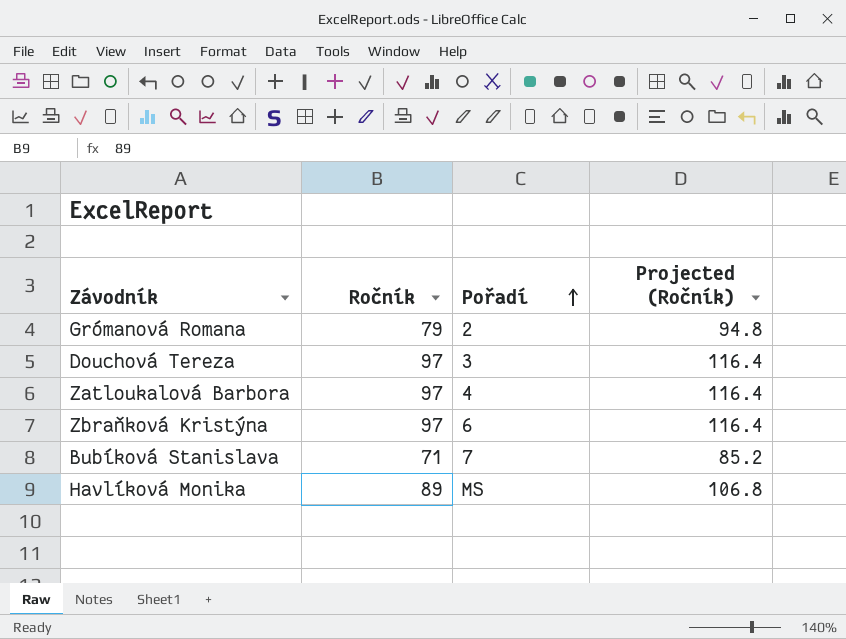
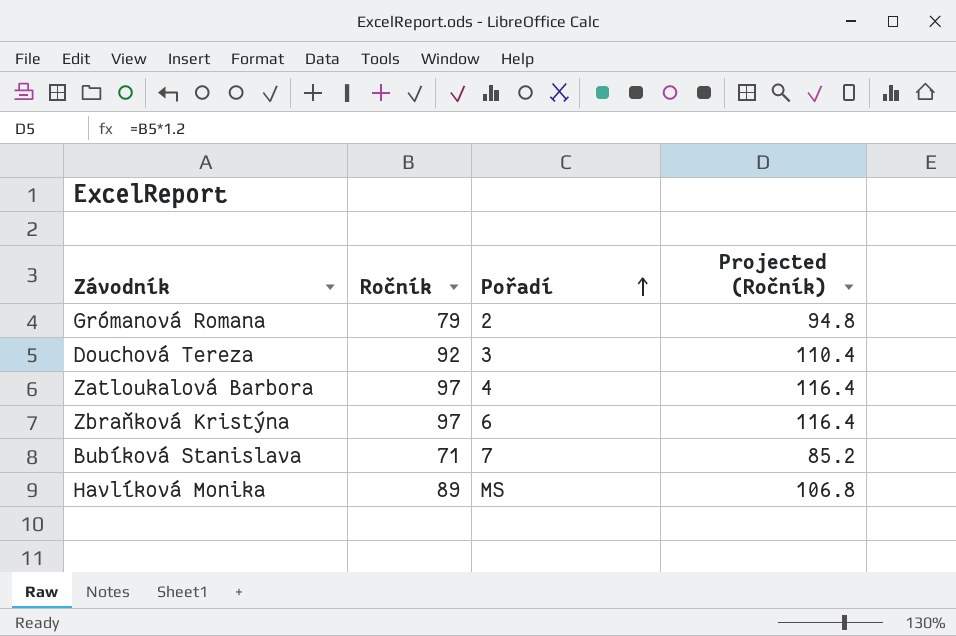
Douchová Tereza | Ročník: 97 -> 92
Douchová Tereza | Projected (Ročník): 116.4 -> 110.4

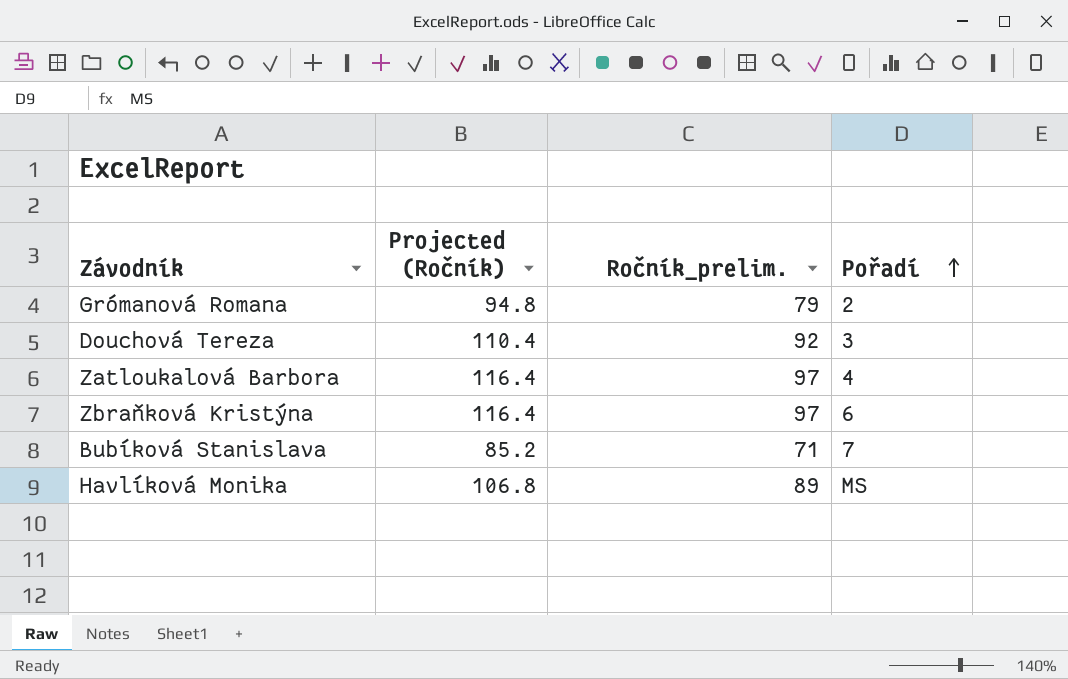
column Projected (Ročník) | position: 4 -> 2
column name: Ročník -> Ročník_prelim.

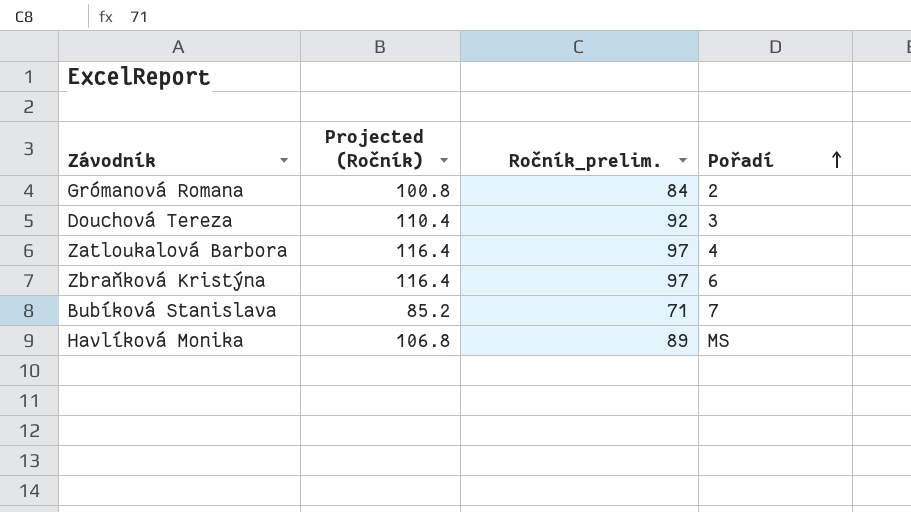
Grómanová Romana | Projected (Ročník): 94.8 -> 100.8
Grómanová Romana | Ročník_prelim.: 79 -> 84

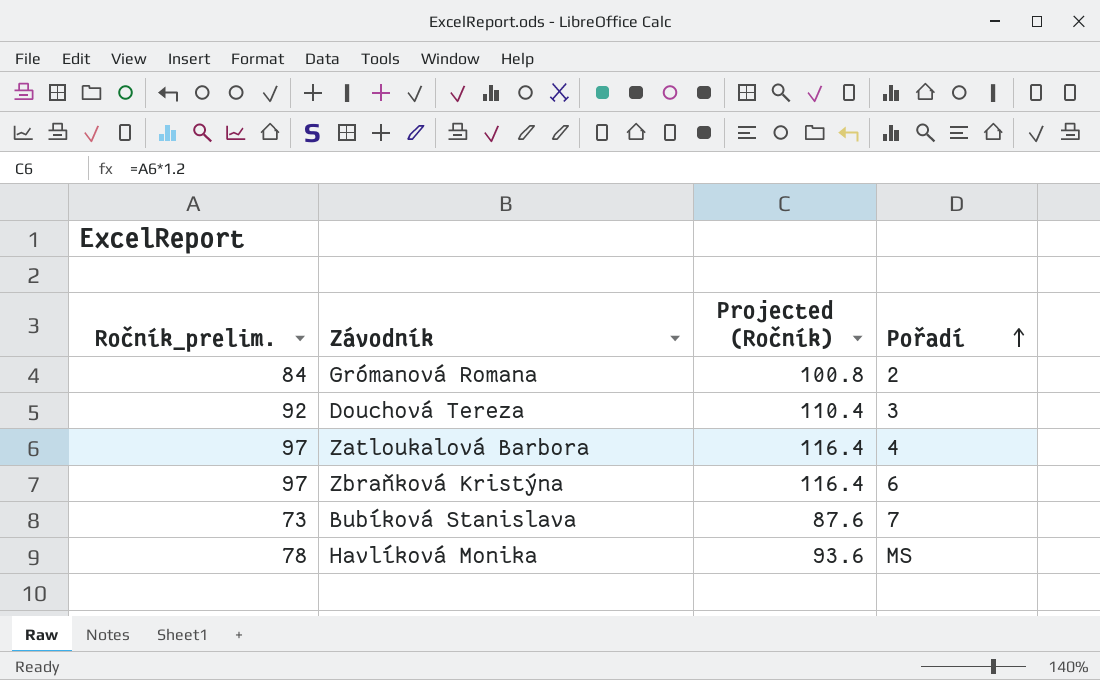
column Ročník_prelim. | position: 3 -> 1
Bubíková Stanislava | Ročník_prelim.: 71 -> 73
Bubíková Stanislava | Projected (Ročník): 85.2 -> 87.6
Havlíková Monika | Ročník_prelim.: 89 -> 78
Havlíková Monika | Projected (Ročník): 106.8 -> 93.6

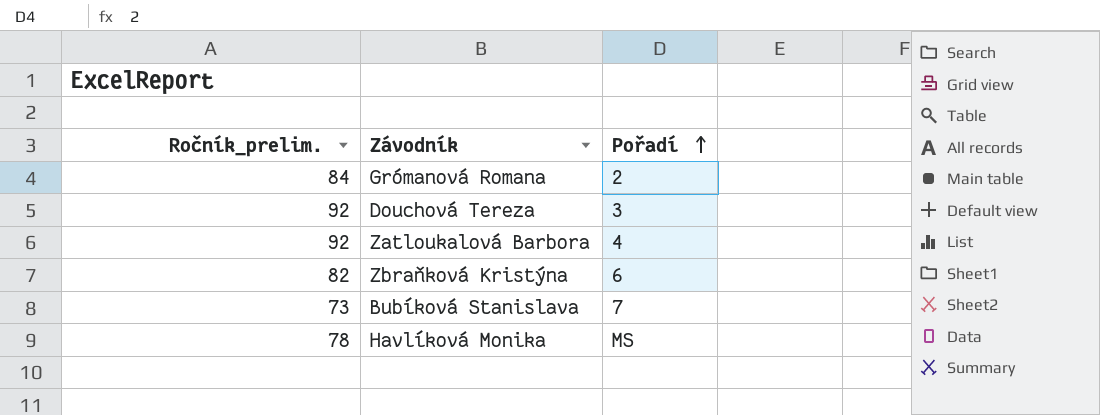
column Projected (Ročník) | formula: [Ročník_prelim.] * 1.2 -> none
Zatloukalová Barbora | Ročník_prelim.: 97 -> 92
Zbraňková Kristýna | Ročník_prelim.: 97 -> 82

